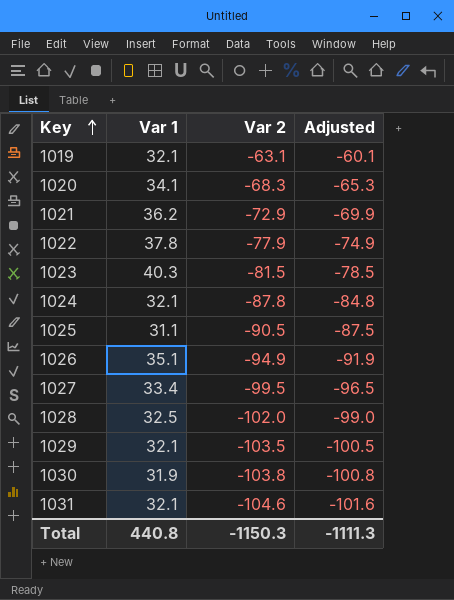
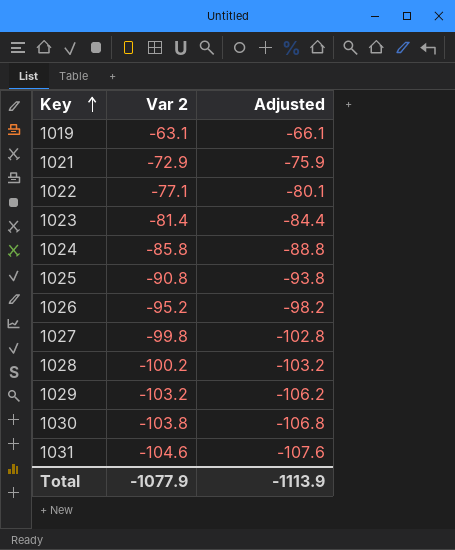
column Var 1 | position: 2 -> none
column Adjusted | formula: [Var 2] + 3 -> [Var 2] - 3
row 1020: 34.1 | -68.3 | -65.3 -> none
1022 | Var 2: -77.9 -> -77.1
1023 | Var 2: -81.5 -> -81.4
1024 | Var 2: -87.8 -> -85.8
1025 | Var 2: -90.5 -> -90.8
1026 | Var 2: -94.9 -> -95.2
1027 | Var 2: -99.5 -> -99.8
1028 | Var 2: -102.0 -> -100.2
1029 | Var 2: -103.5 -> -103.2
Total | Var 2: -1150.3 -> -1077.9
Total | Adjusted: -1111.3 -> -1113.9

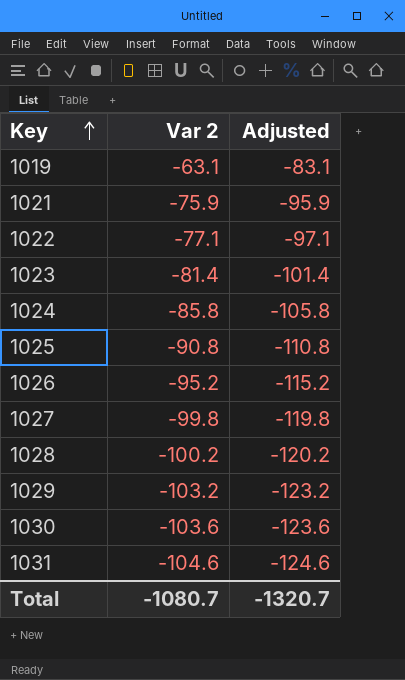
column Adjusted | formula: [Var 2] - 3 -> [Var 2] - 20
1021 | Var 2: -72.9 -> -75.9
1030 | Var 2: -103.8 -> -103.6
Total | Var 2: -1077.9 -> -1080.7
Total | Adjusted: -1113.9 -> -1320.7

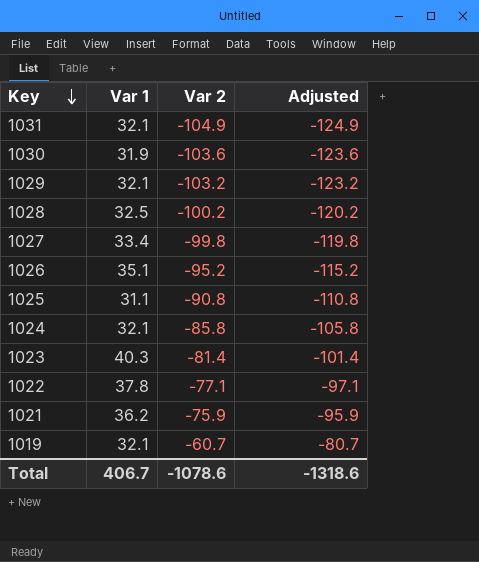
row order: Key ascending -> Key descending
column Var 1 | position: none -> 2
1031 | Var 2: -104.6 -> -104.9
1031 | Adjusted: -124.6 -> -124.9
1019 | Var 2: -63.1 -> -60.7
1019 | Adjusted: -83.1 -> -80.7
Total | Var 2: -1080.7 -> -1078.6
Total | Adjusted: -1320.7 -> -1318.6

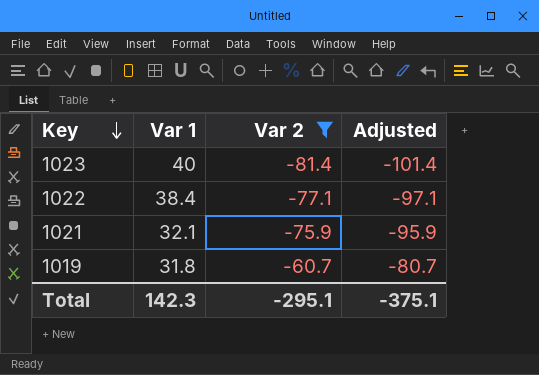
filter: none -> Var 2 >= -81.4
1023 | Var 1: 40.3 -> 40
1022 | Var 1: 37.8 -> 38.4
1021 | Var 1: 36.2 -> 32.1
1019 | Var 1: 32.1 -> 31.8
Total | Var 1: 406.7 -> 142.3
Total | Var 2: -1078.6 -> -295.1
Total | Adjusted: -1318.6 -> -375.1

